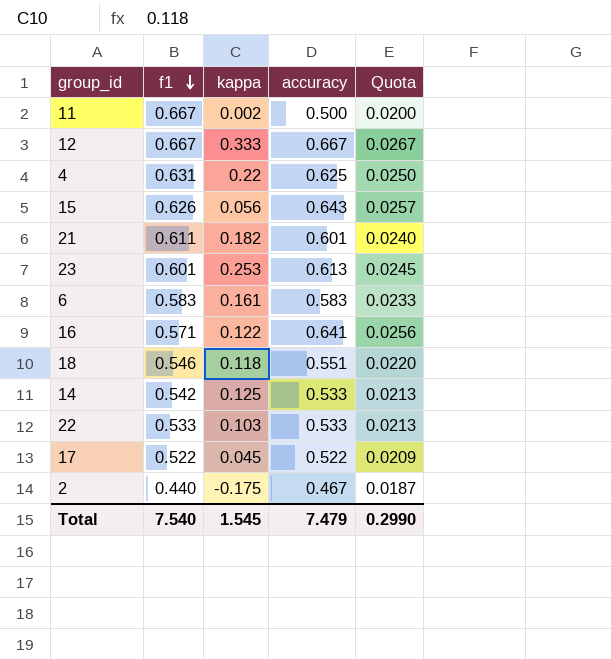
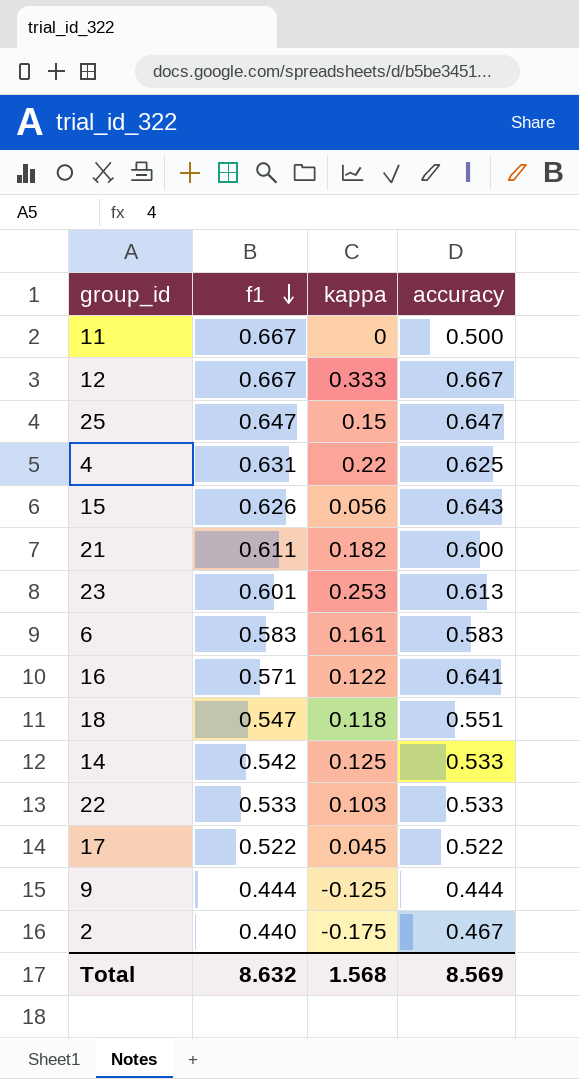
column Quota | formula: [accuracy] * 0.04 -> none
11 | kappa: 0.002 -> 0
row 25: none -> 0.647 | 0.15 | 0.647
21 | accuracy: 0.601 -> 0.600
18 | f1: 0.546 -> 0.547
row 9: none -> 0.444 | -0.125 | 0.444
Total | f1: 7.540 -> 8.632
Total | kappa: 1.545 -> 1.568
Total | accuracy: 7.479 -> 8.569

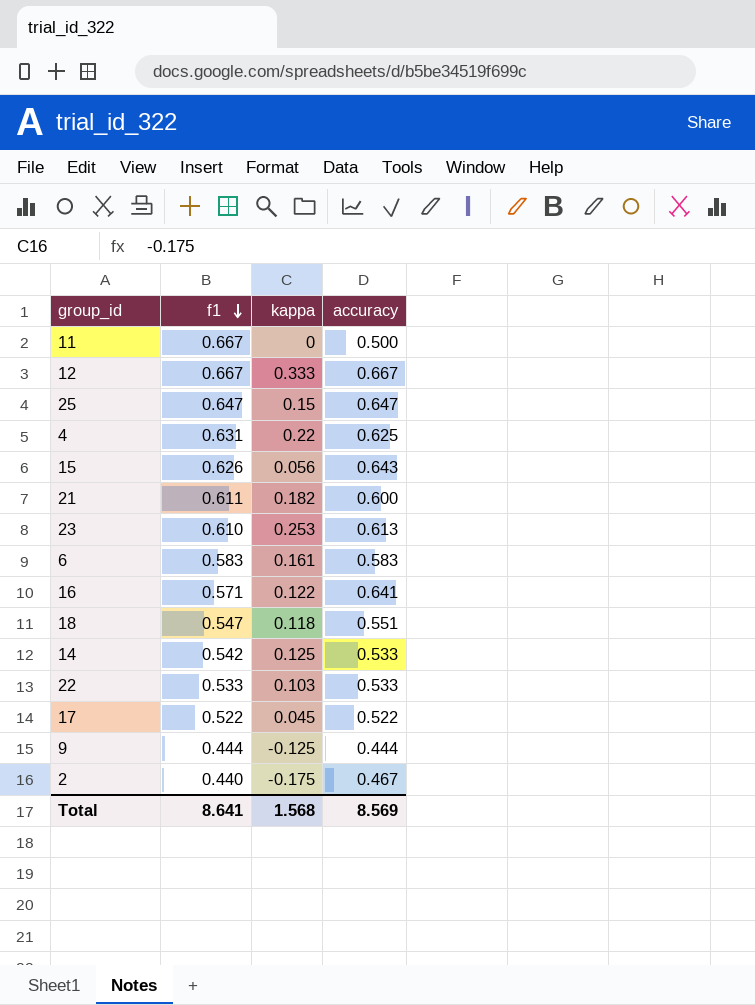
23 | f1: 0.601 -> 0.610
Total | f1: 8.632 -> 8.641

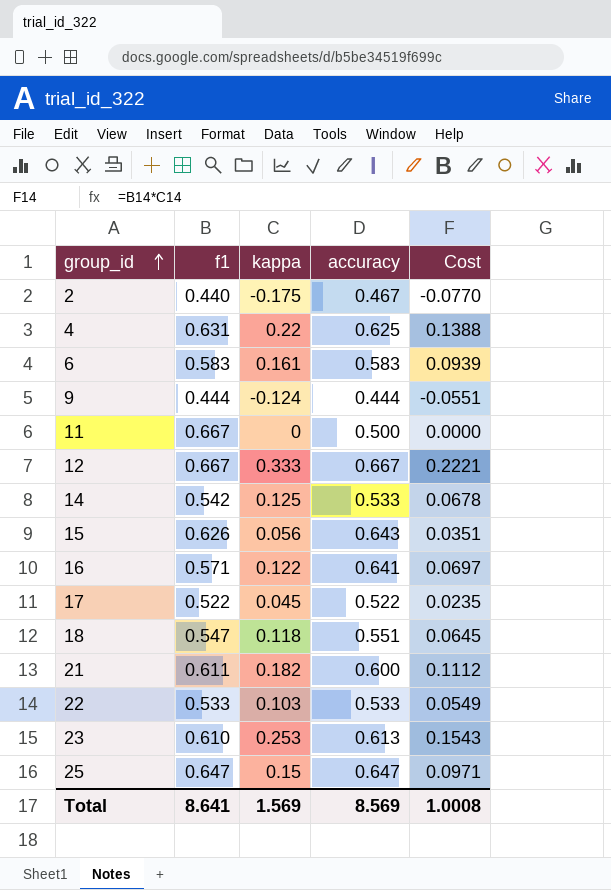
row order: f1 descending -> group_id ascending
column Cost | formula: none -> [f1] * [kappa]
9 | kappa: -0.125 -> -0.124
Total | kappa: 1.568 -> 1.569

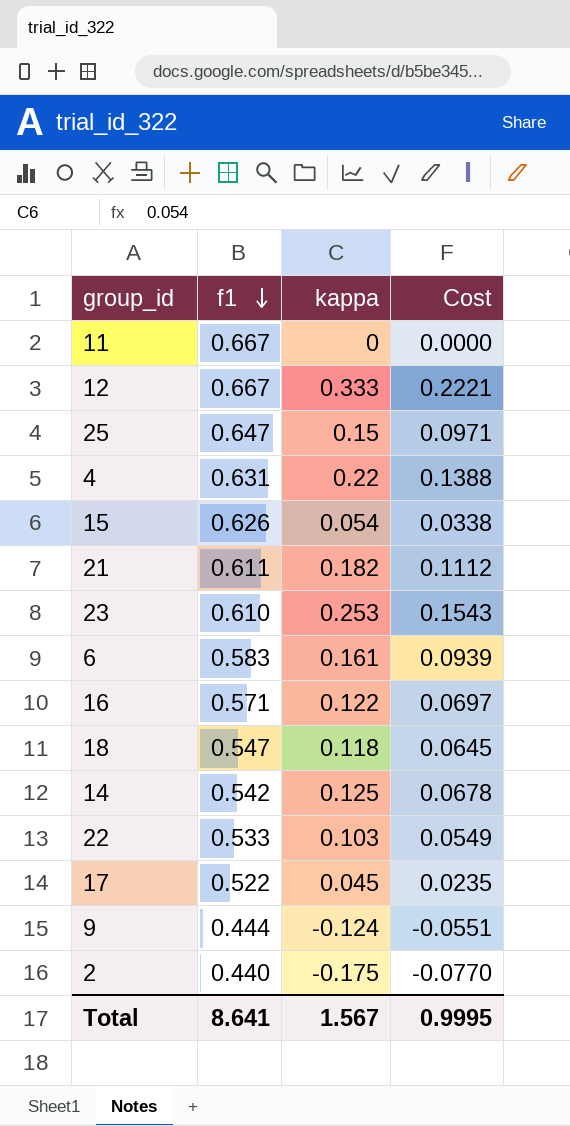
row order: group_id ascending -> f1 descending
column accuracy | position: 4 -> none
15 | kappa: 0.056 -> 0.054
15 | Cost: 0.0351 -> 0.0338
Total | kappa: 1.569 -> 1.567
Total | Cost: 1.0008 -> 0.9995

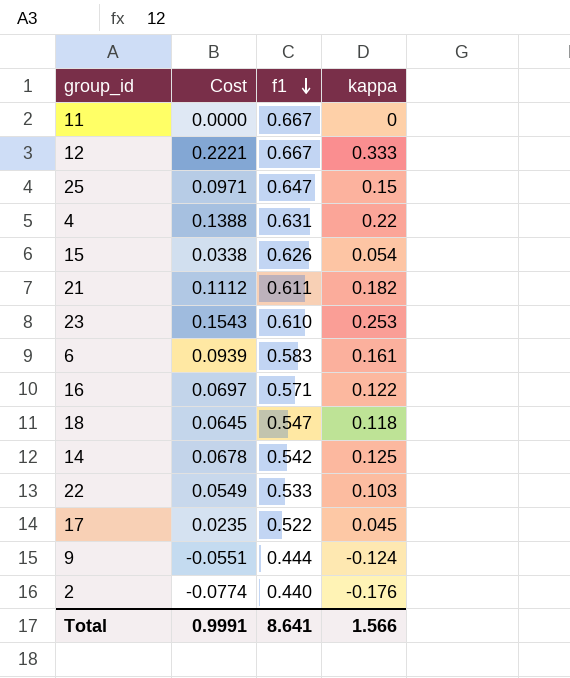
column Cost | position: 4 -> 2
2 | Cost: -0.0770 -> -0.0774
2 | kappa: -0.175 -> -0.176
Total | Cost: 0.9995 -> 0.9991
Total | kappa: 1.567 -> 1.566

